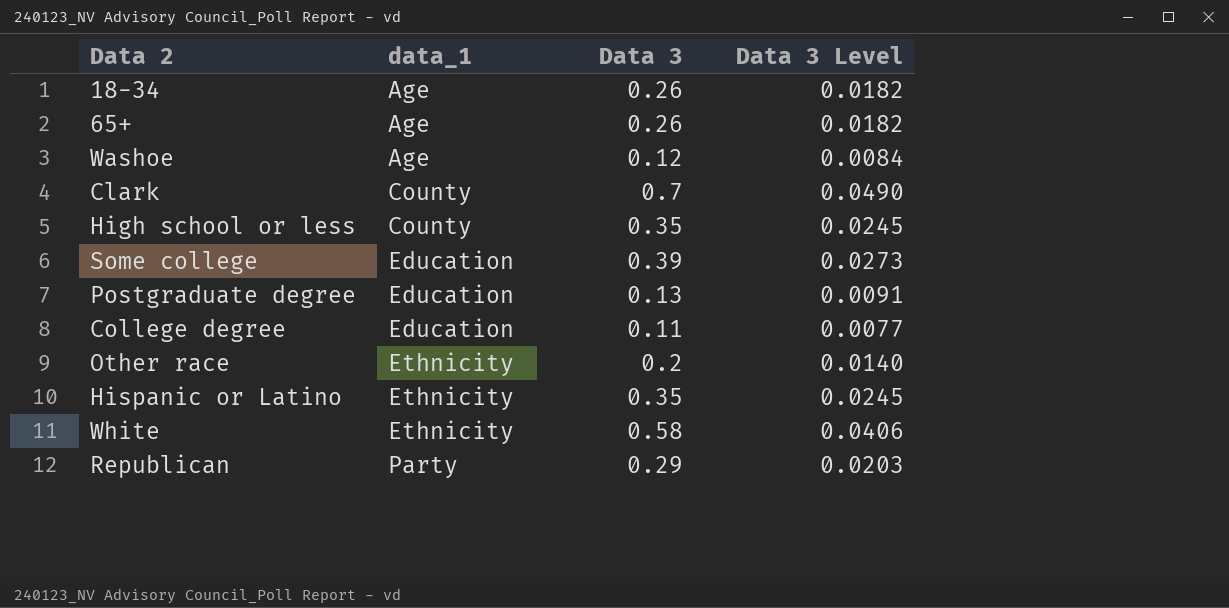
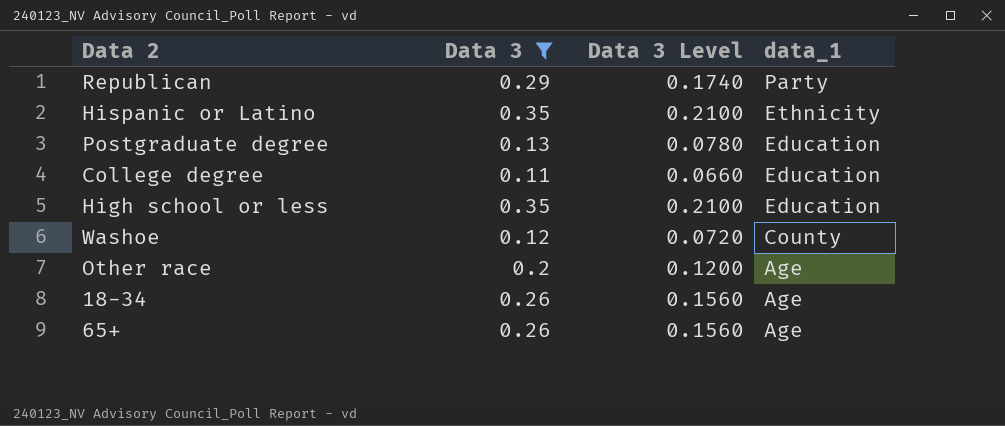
filter: none -> Data 3 <= 0.35
row order: data_1 ascending -> data_1 descending
column Data 3 Level | formula: [Data 3] * 0.07 -> [Data 3] * 0.6
column data_1 | position: 2 -> 4
High school or less | data_1: County -> Education
Washoe | data_1: Age -> County
Other race | data_1: Ethnicity -> Age

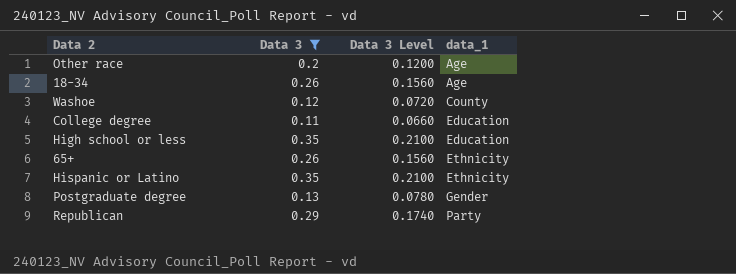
row order: data_1 descending -> data_1 ascending
65+ | data_1: Age -> Ethnicity
Postgraduate degree | data_1: Education -> Gender

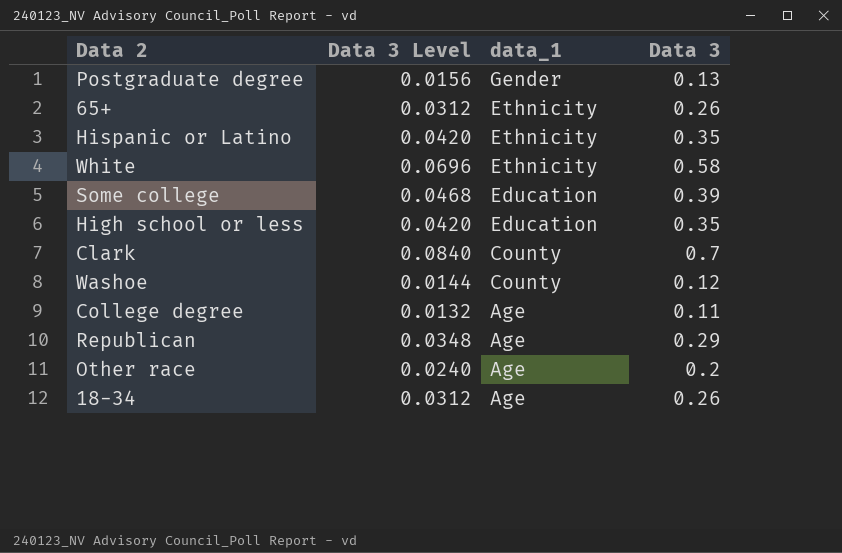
filter: Data 3 <= 0.35 -> none
row order: data_1 ascending -> data_1 descending
column Data 3 Level | formula: [Data 3] * 0.6 -> [Data 3] * 0.12
column Data 3 | position: 2 -> 4
College degree | data_1: Education -> Age
Republican | data_1: Party -> Age

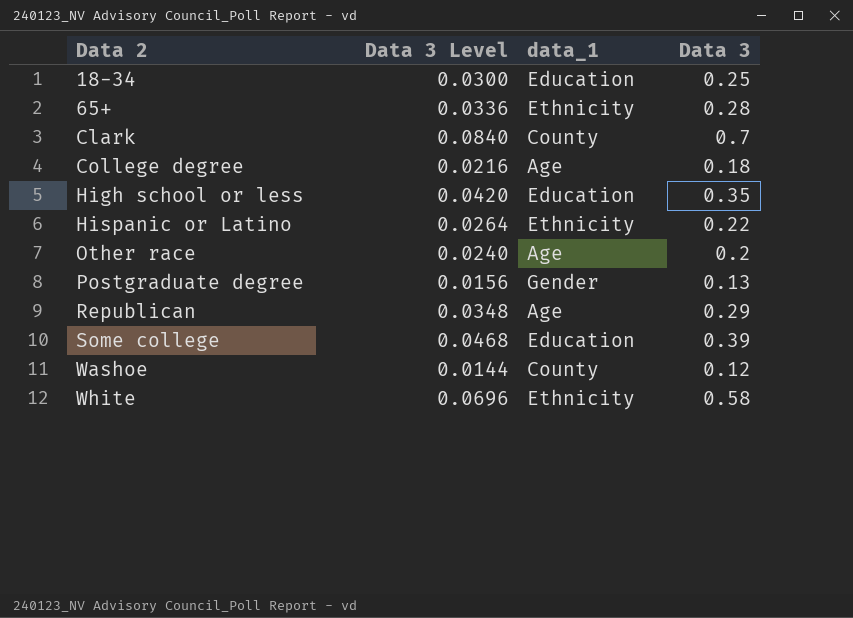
row order: data_1 descending -> Data 2 ascending
18-34 | Data 3 Level: 0.0312 -> 0.0300
18-34 | data_1: Age -> Education
18-34 | Data 3: 0.26 -> 0.25
65+ | Data 3 Level: 0.0312 -> 0.0336
65+ | Data 3: 0.26 -> 0.28
College degree | Data 3 Level: 0.0132 -> 0.0216
College degree | Data 3: 0.11 -> 0.18
Hispanic or Latino | Data 3 Level: 0.0420 -> 0.0264
Hispanic or Latino | Data 3: 0.35 -> 0.22

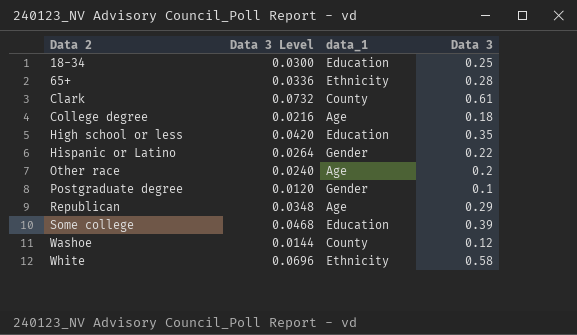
Clark | Data 3 Level: 0.0840 -> 0.0732
Clark | Data 3: 0.7 -> 0.61
Hispanic or Latino | data_1: Ethnicity -> Gender
Postgraduate degree | Data 3 Level: 0.0156 -> 0.0120
Postgraduate degree | Data 3: 0.13 -> 0.1

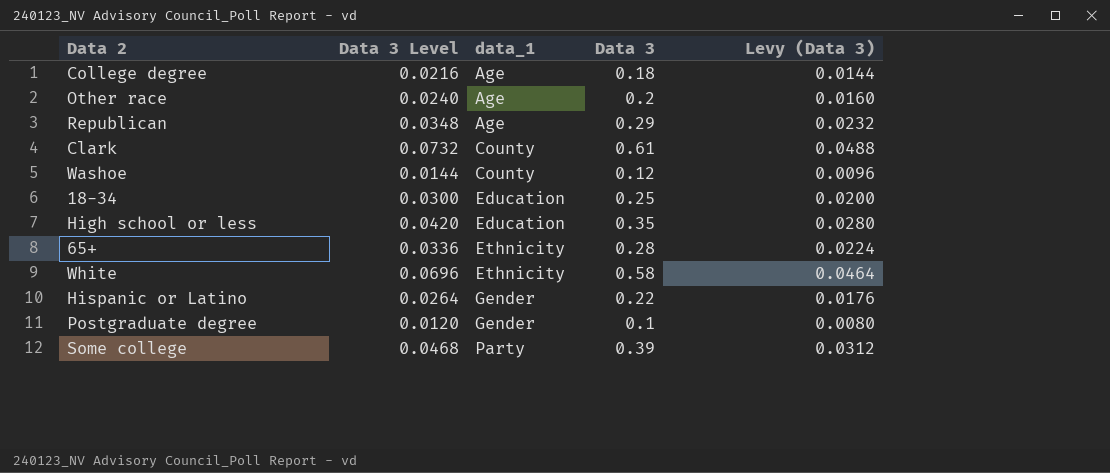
row order: Data 2 ascending -> data_1 ascending
column Levy (Data 3) | formula: none -> [Data 3] * 0.08
Some college | data_1: Education -> Party

